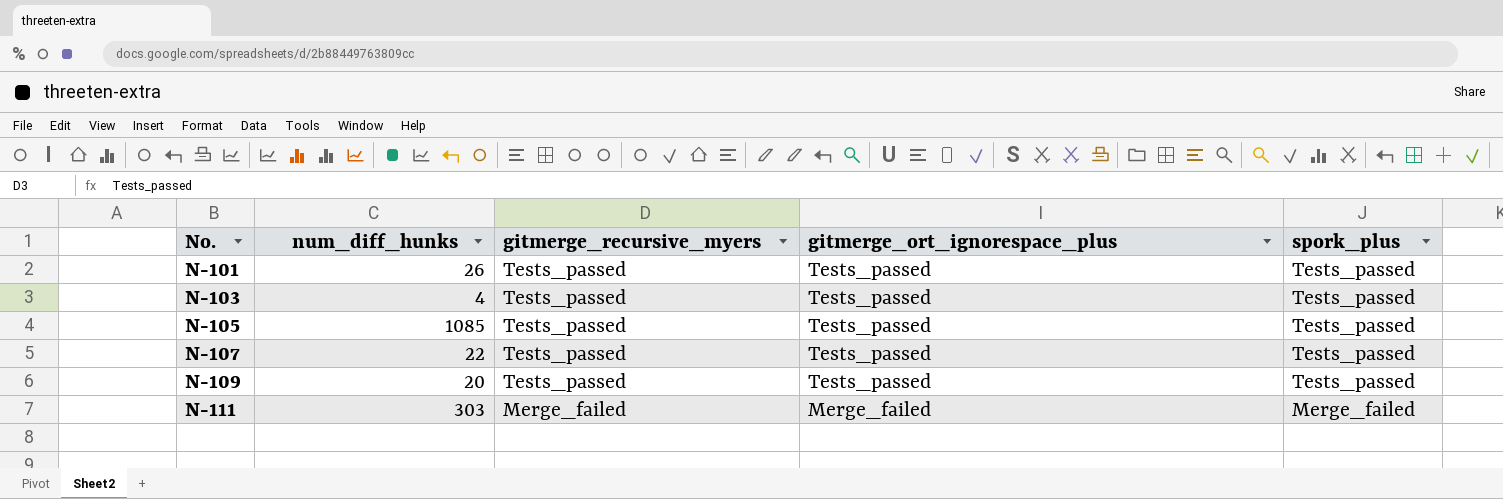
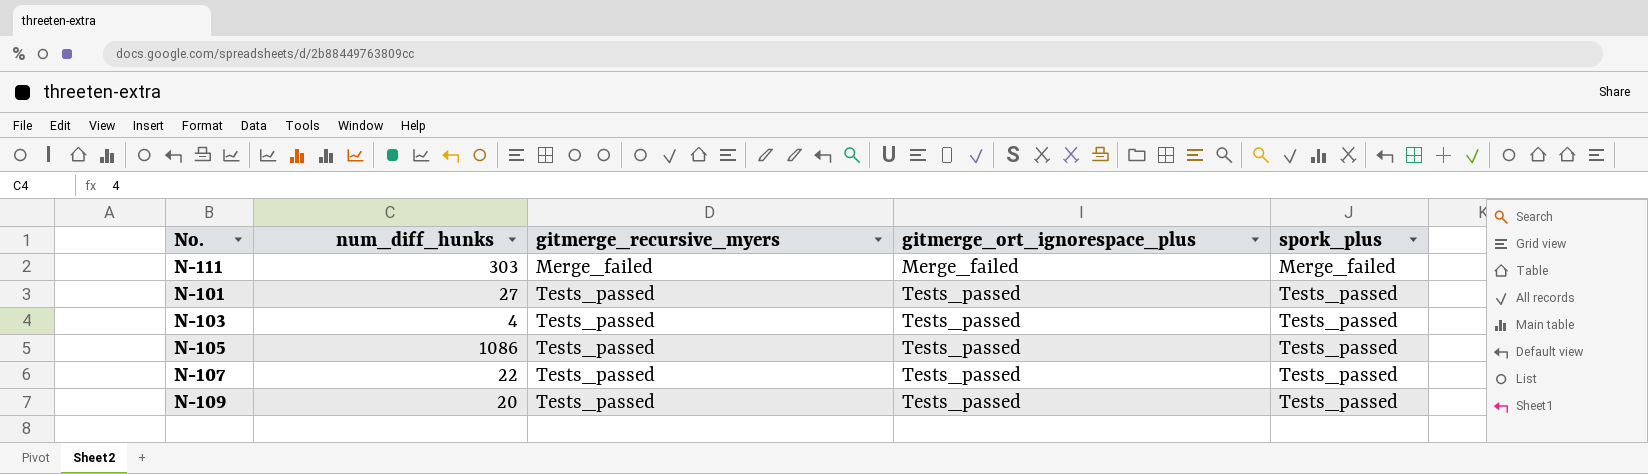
row order: No. ascending -> gitmerge_recursive_myers ascending
N-101 | num_diff_hunks: 26 -> 27
N-105 | num_diff_hunks: 1085 -> 1086

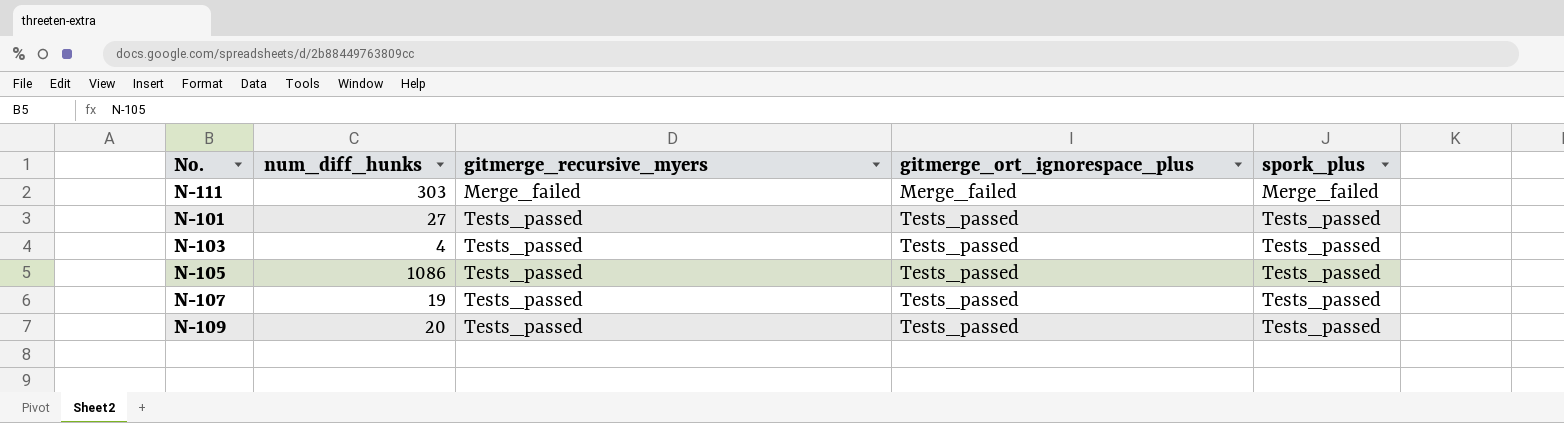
N-107 | num_diff_hunks: 22 -> 19

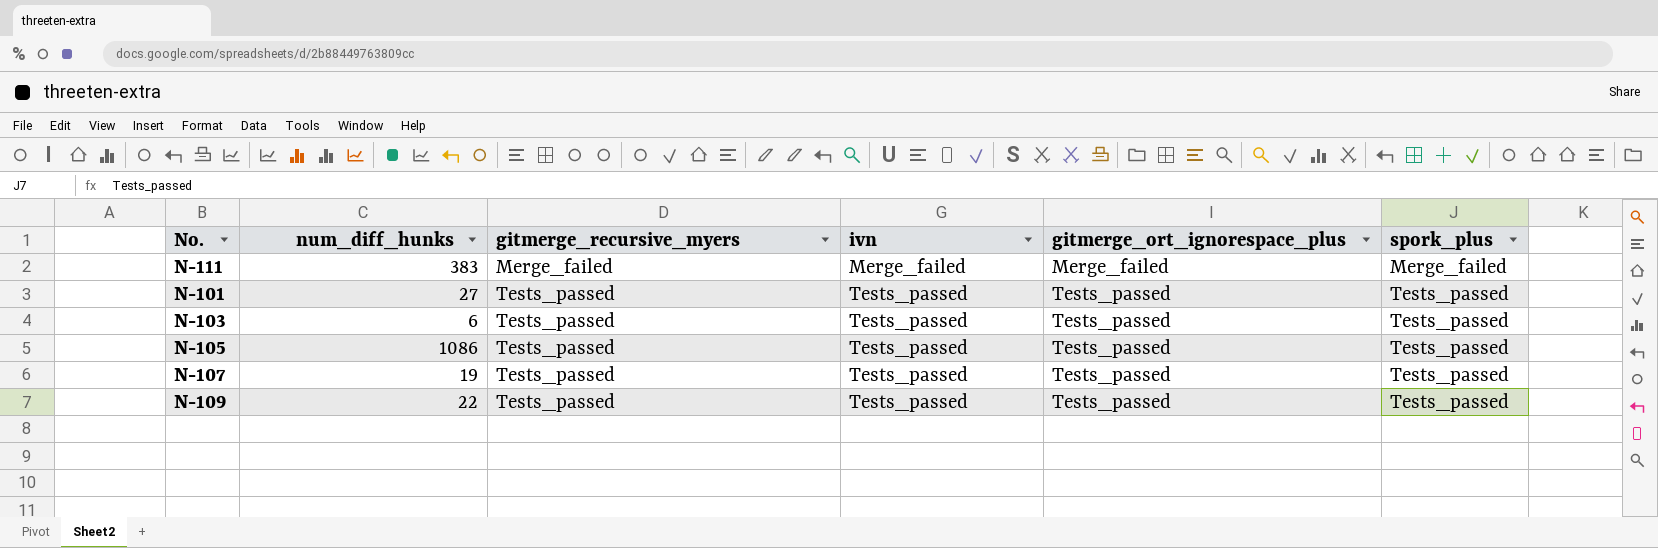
column ivn | position: none -> 4
N-111 | num_diff_hunks: 303 -> 383
N-103 | num_diff_hunks: 4 -> 6
N-109 | num_diff_hunks: 20 -> 22

